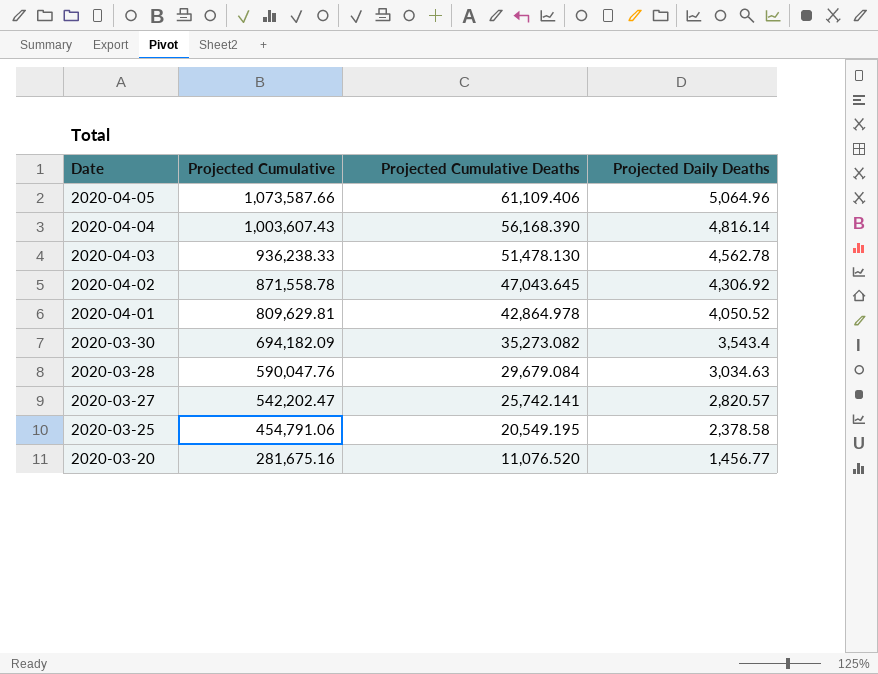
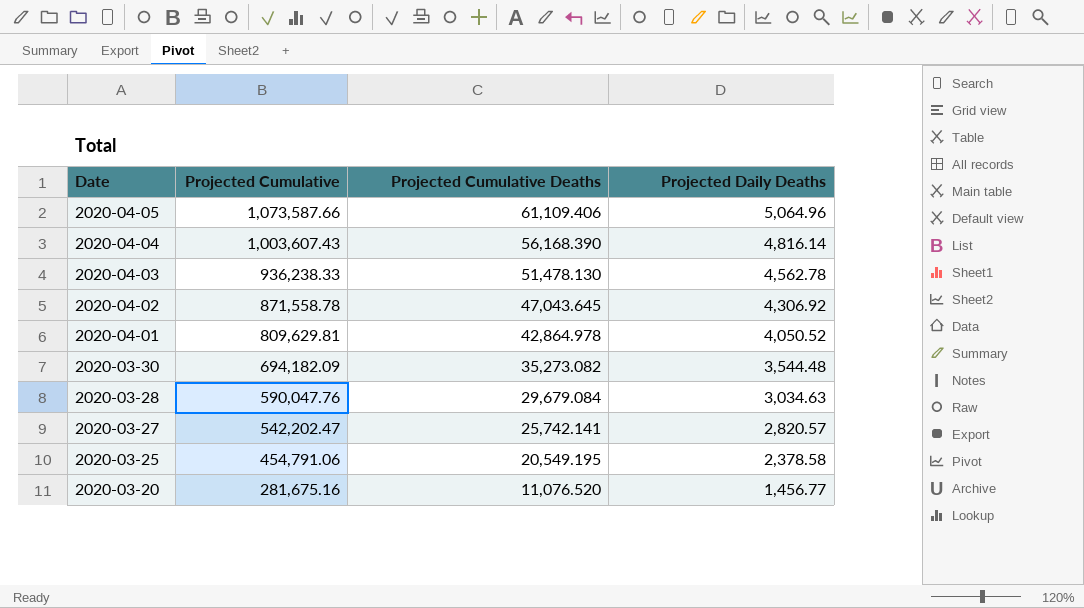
2020-03-30 | Projected Daily Deaths: 3,543.4 -> 3,544.48

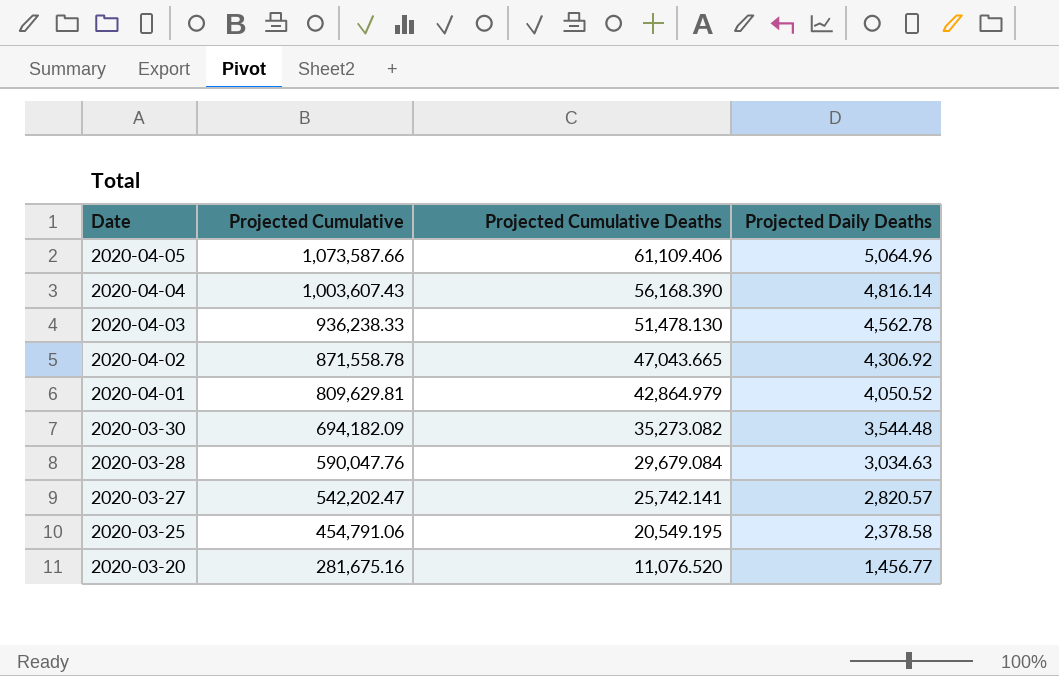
2020-04-02 | Projected Cumulative Deaths: 47,043.645 -> 47,043.665
2020-04-01 | Projected Cumulative Deaths: 42,864.978 -> 42,864.979

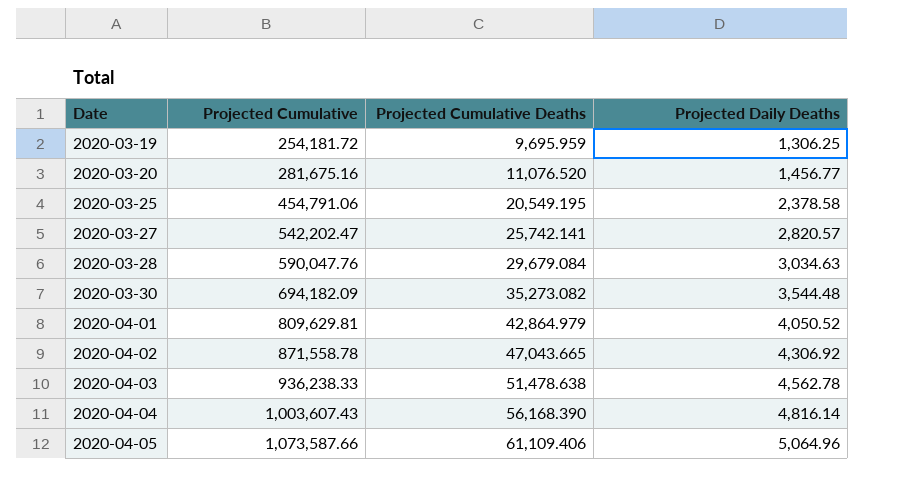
row order: Date descending -> Date ascending
row 2020-03-19: none -> 254,181.72 | 9,695.959 | 1,306.25
2020-04-03 | Projected Cumulative Deaths: 51,478.130 -> 51,478.638

